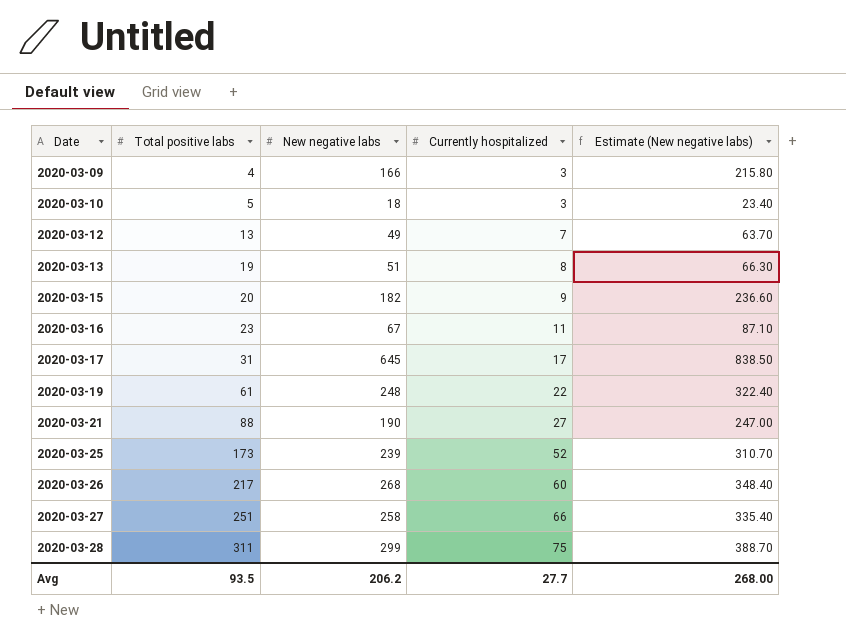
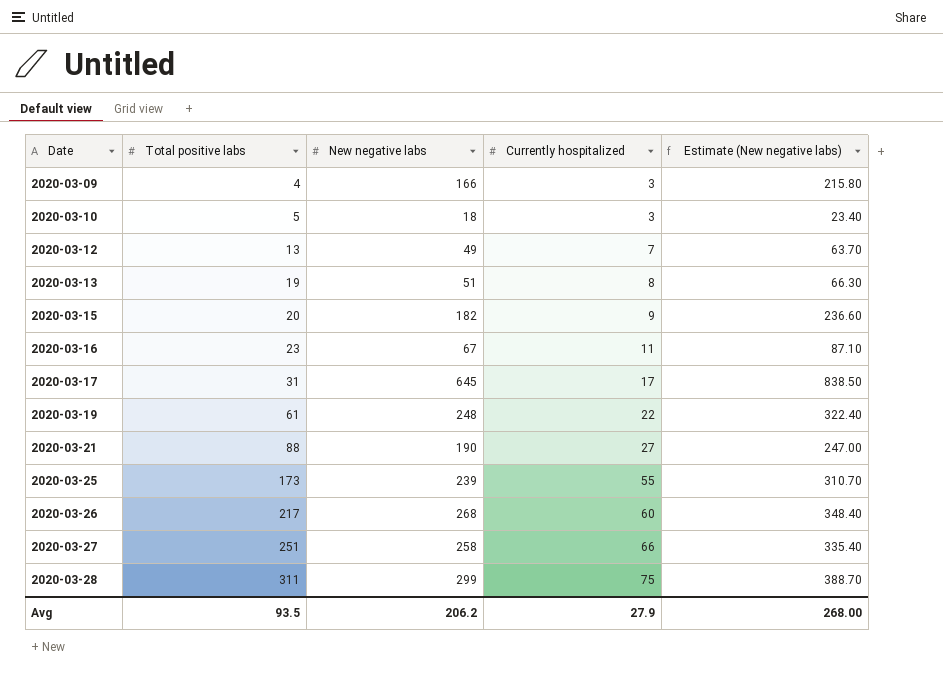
2020-03-25 | Currently hospitalized: 52 -> 55
Avg | Currently hospitalized: 27.7 -> 27.9

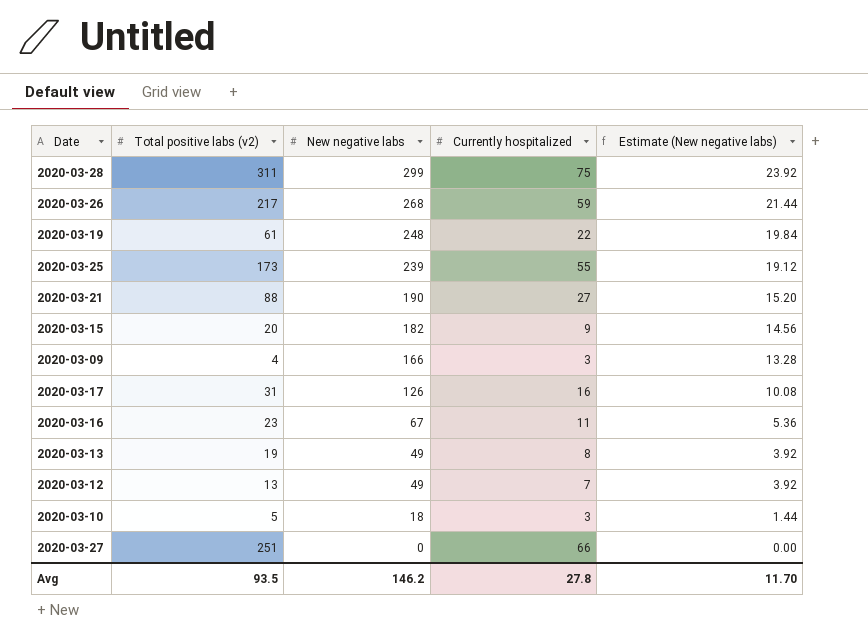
row order: Date ascending -> New negative labs descending
column name: Total positive labs -> Total positive labs (v2)
column Estimate (New negative labs) | formula: [New negative labs] * 1.3 -> [New negative labs] * 0.08
2020-03-26 | Currently hospitalized: 60 -> 59
2020-03-17 | New negative labs: 645 -> 126
2020-03-17 | Currently hospitalized: 17 -> 16
2020-03-13 | New negative labs: 51 -> 49
2020-03-27 | New negative labs: 258 -> 0
Avg | New negative labs: 206.2 -> 146.2
Avg | Currently hospitalized: 27.9 -> 27.8
Avg | Estimate (New negative labs): 268.00 -> 11.70

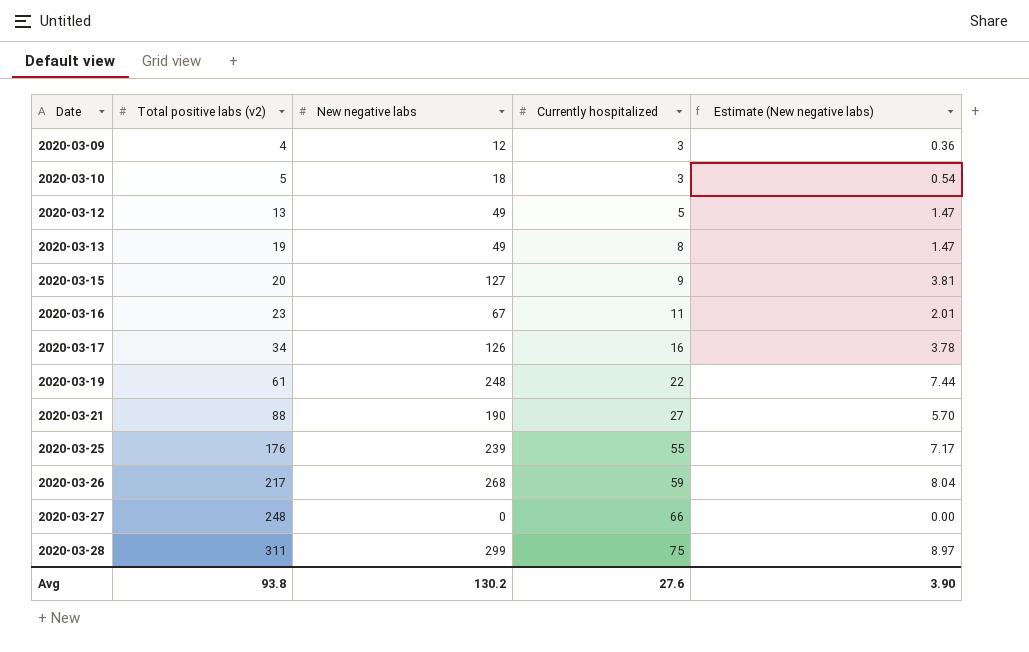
row order: New negative labs descending -> Date ascending
column Estimate (New negative labs) | formula: [New negative labs] * 0.08 -> [New negative labs] * 0.03
2020-03-09 | New negative labs: 166 -> 12
2020-03-12 | Currently hospitalized: 7 -> 5
2020-03-15 | New negative labs: 182 -> 127
2020-03-17 | Total positive labs (v2): 31 -> 34
2020-03-25 | Total positive labs (v2): 173 -> 176
2020-03-27 | Total positive labs (v2): 251 -> 248
Avg | Total positive labs (v2): 93.5 -> 93.8
Avg | New negative labs: 146.2 -> 130.2
Avg | Currently hospitalized: 27.8 -> 27.6
Avg | Estimate (New negative labs): 11.70 -> 3.90

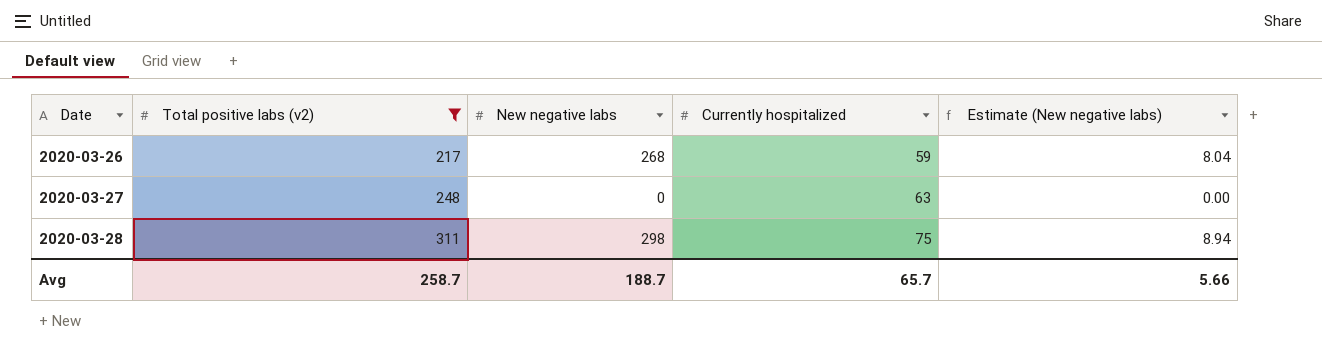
filter: none -> Total positive labs (v2) >= 217
2020-03-27 | Currently hospitalized: 66 -> 63
2020-03-28 | New negative labs: 299 -> 298
2020-03-28 | Estimate (New negative labs): 8.97 -> 8.94
Avg | Total positive labs (v2): 93.8 -> 258.7
Avg | New negative labs: 130.2 -> 188.7
Avg | Currently hospitalized: 27.6 -> 65.7
Avg | Estimate (New negative labs): 3.90 -> 5.66

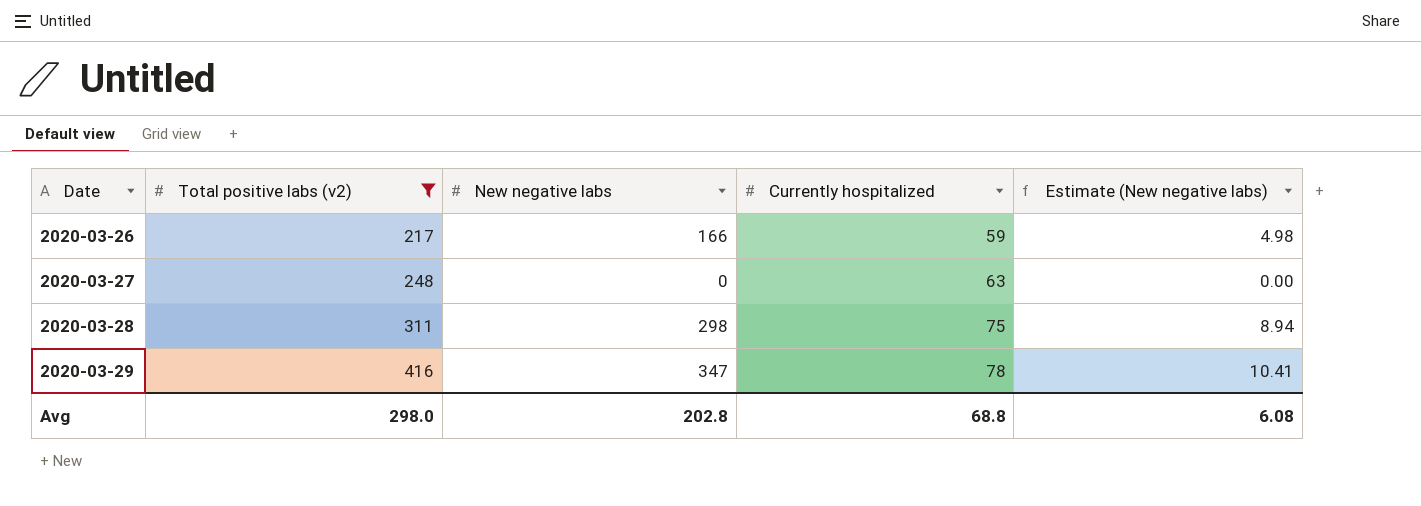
2020-03-26 | New negative labs: 268 -> 166
2020-03-26 | Estimate (New negative labs): 8.04 -> 4.98
row 2020-03-29: none -> 416 | 347 | 78 | 10.41
Avg | Total positive labs (v2): 258.7 -> 298.0
Avg | New negative labs: 188.7 -> 202.8
Avg | Currently hospitalized: 65.7 -> 68.8
Avg | Estimate (New negative labs): 5.66 -> 6.08

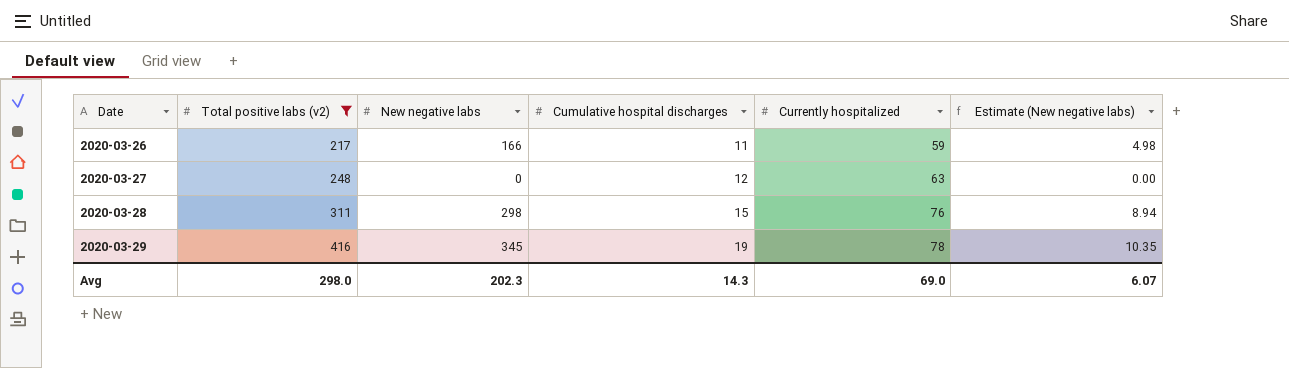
column Cumulative hospital discharges | position: none -> 4
2020-03-28 | Currently hospitalized: 75 -> 76
2020-03-29 | New negative labs: 347 -> 345
2020-03-29 | Estimate (New negative labs): 10.41 -> 10.35
Avg | New negative labs: 202.8 -> 202.3
Avg | Currently hospitalized: 68.8 -> 69.0
Avg | Estimate (New negative labs): 6.08 -> 6.07

